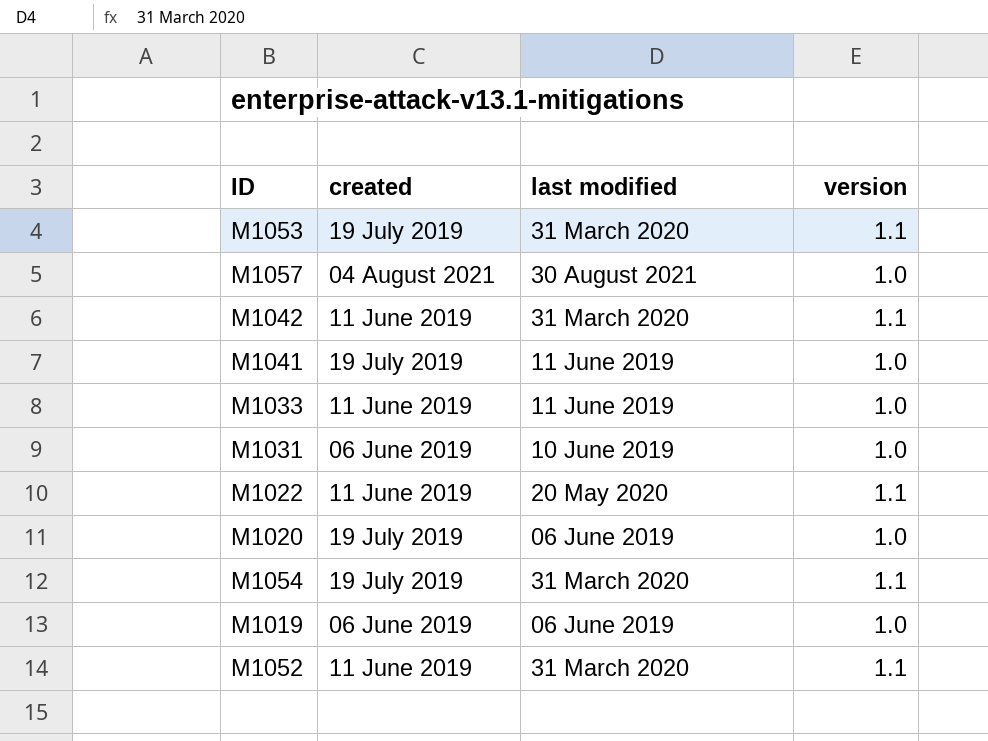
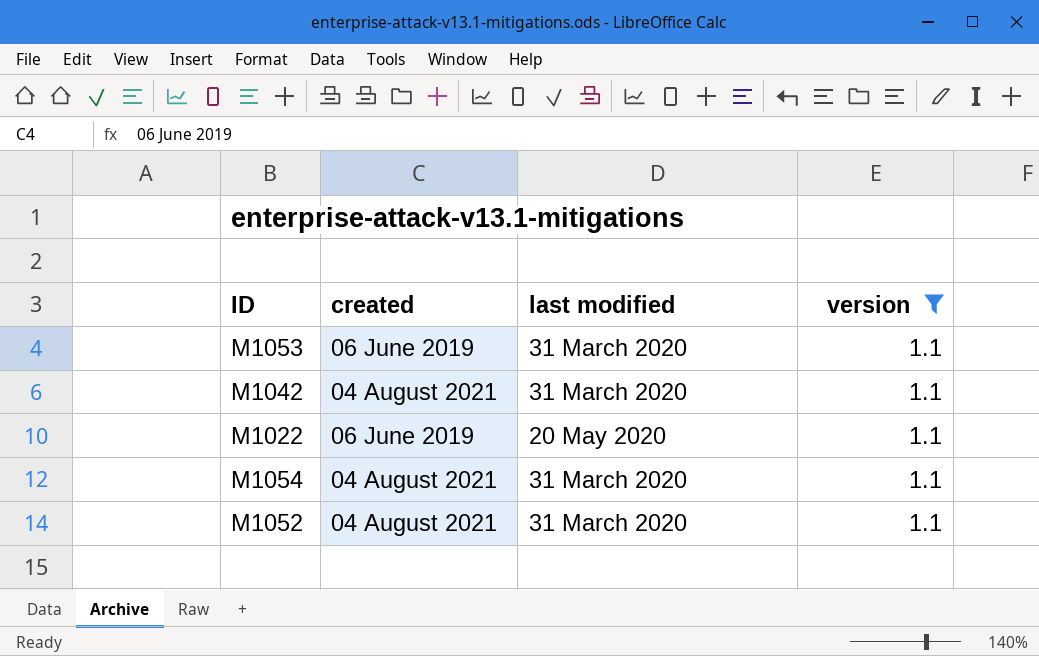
filter: none -> version = 1.1
M1053 | created: 19 July 2019 -> 06 June 2019
M1042 | created: 11 June 2019 -> 04 August 2021
M1022 | created: 11 June 2019 -> 06 June 2019
M1054 | created: 19 July 2019 -> 04 August 2021
M1052 | created: 11 June 2019 -> 04 August 2021

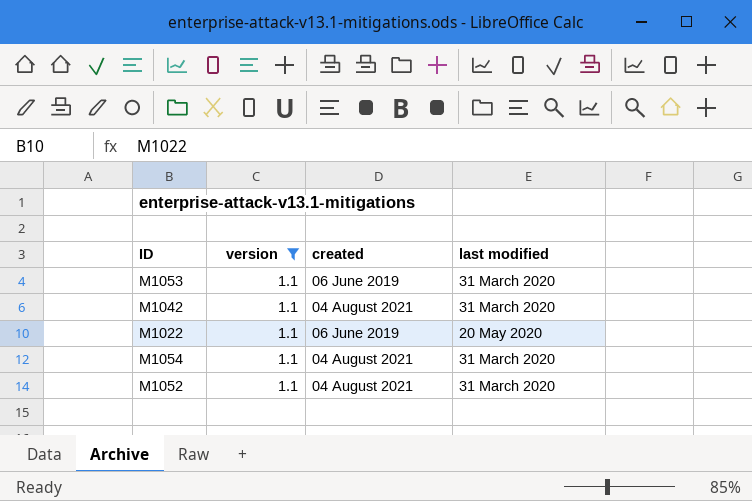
column version | position: 4 -> 2

